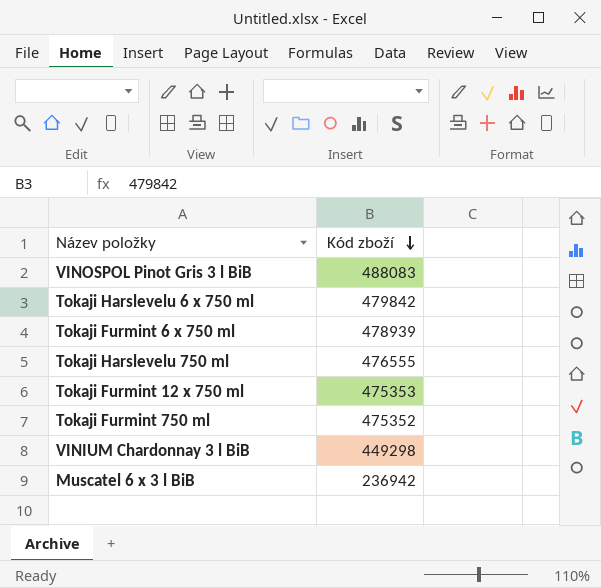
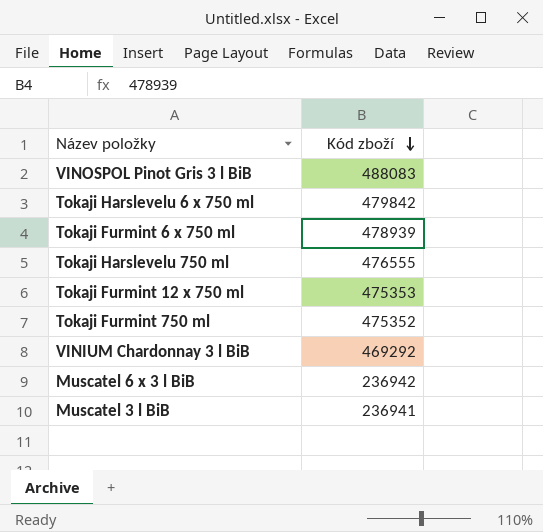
VINIUM Chardonnay 3 l BiB | Kód zboží: 449298 -> 469292
row Muscatel 3 l BiB: none -> 236941

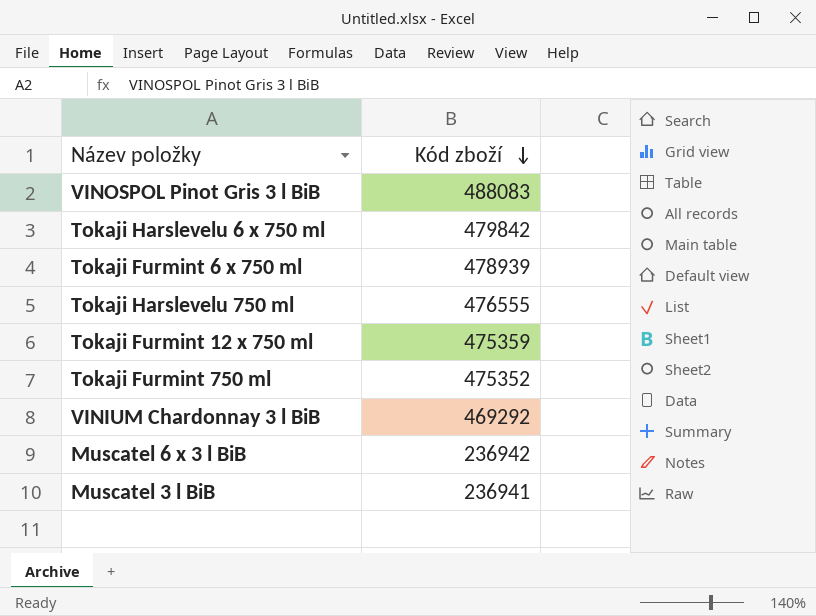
Tokaji Furmint 12 x 750 ml | Kód zboží: 475353 -> 475359

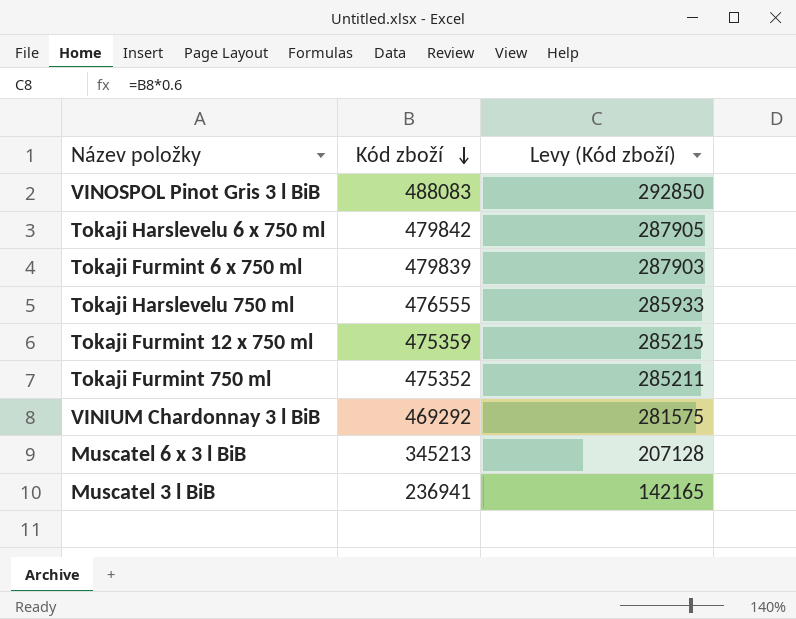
column Levy (Kód zboží) | formula: none -> [Kód zboží] * 0.6
Tokaji Furmint 6 x 750 ml | Kód zboží: 478939 -> 479839
Muscatel 6 x 3 l BiB | Kód zboží: 236942 -> 345213

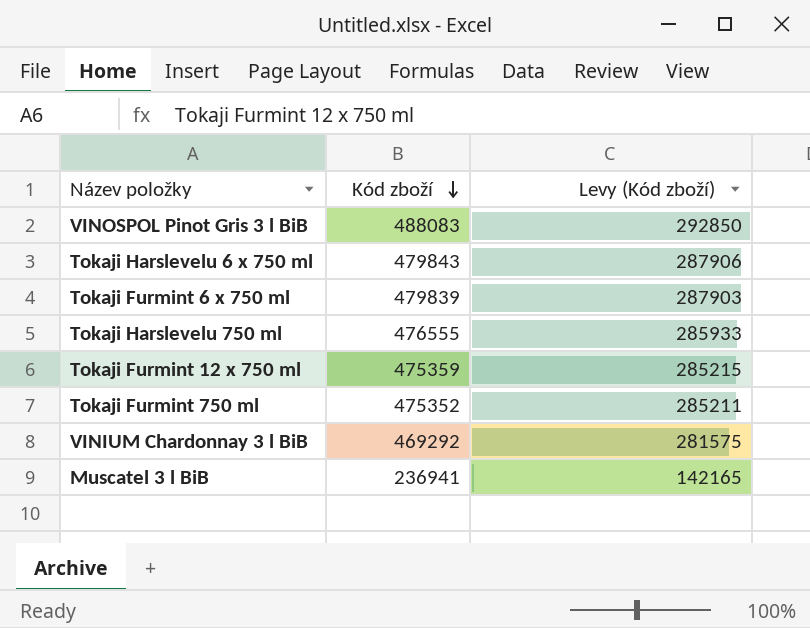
row Muscatel 6 x 3 l BiB: 345213 | 207128 -> none
Tokaji Harslevelu 6 x 750 ml | Kód zboží: 479842 -> 479843
Tokaji Harslevelu 6 x 750 ml | Levy (Kód zboží): 287905 -> 287906

